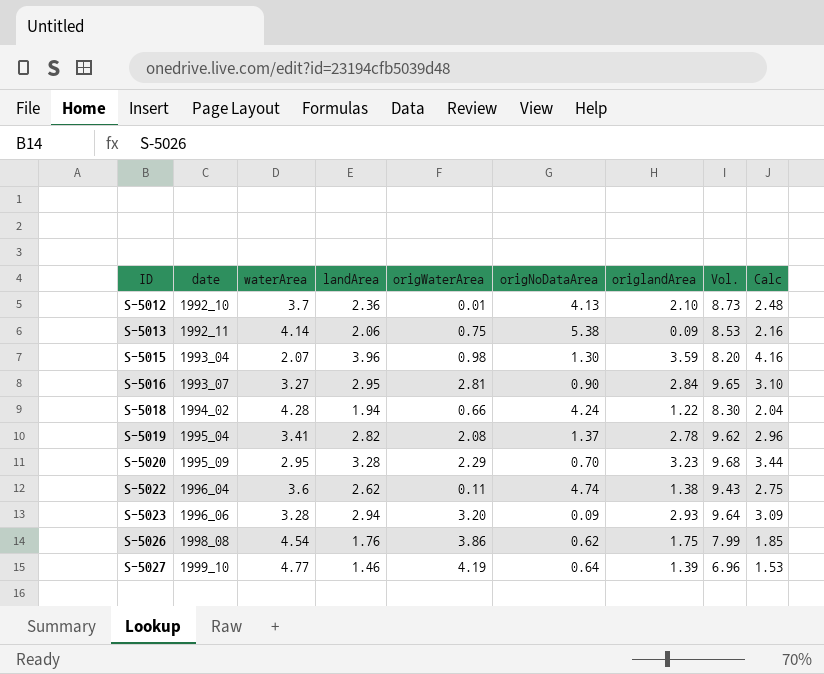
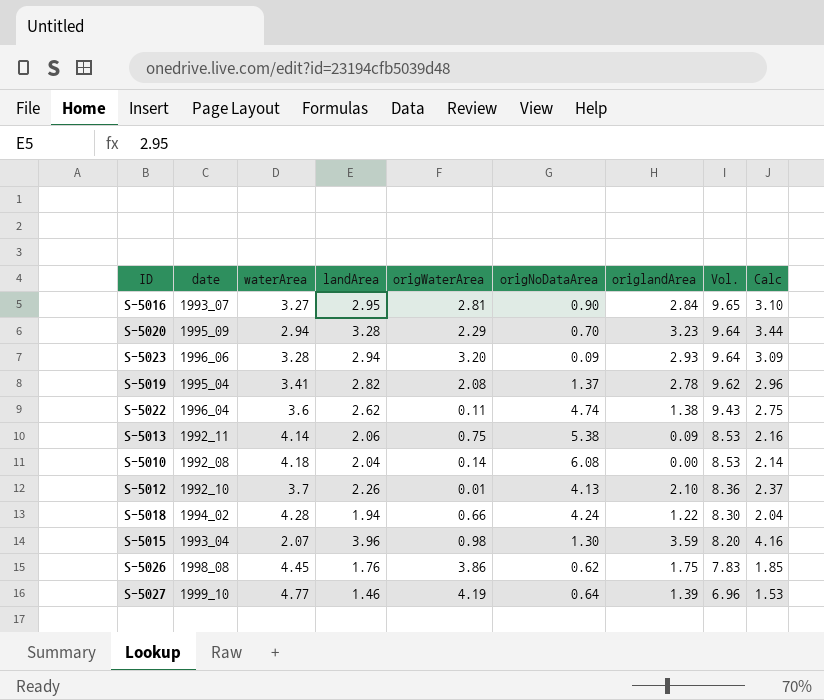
row order: ID ascending -> Vol. descending
S-5020 | waterArea: 2.95 -> 2.94
S-5020 | Vol.: 9.68 -> 9.64
row S-5010: none -> 1992_08 | 4.18 | 2.04 | 0.14 | 6.08 | 0.00 | 8.53 | 2.14
S-5012 | landArea: 2.36 -> 2.26
S-5012 | Vol.: 8.73 -> 8.36
S-5012 | Calc: 2.48 -> 2.37
S-5026 | waterArea: 4.54 -> 4.45
S-5026 | Vol.: 7.99 -> 7.83

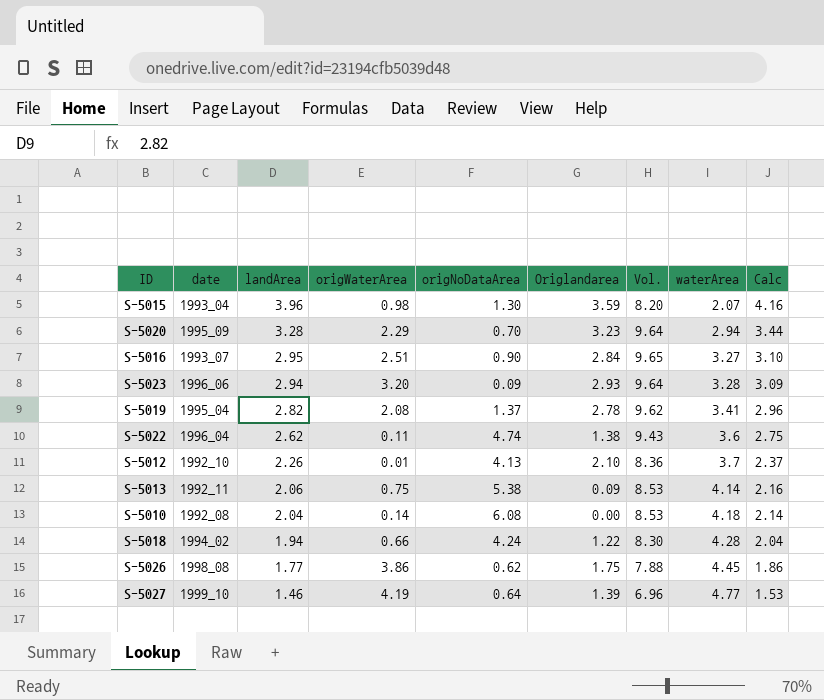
row order: Vol. descending -> landArea descending
column name: origlandArea -> Origlandarea
column waterArea | position: 3 -> 8
S-5016 | origWaterArea: 2.81 -> 2.51
S-5026 | landArea: 1.76 -> 1.77
S-5026 | Vol.: 7.83 -> 7.88
S-5026 | Calc: 1.85 -> 1.86

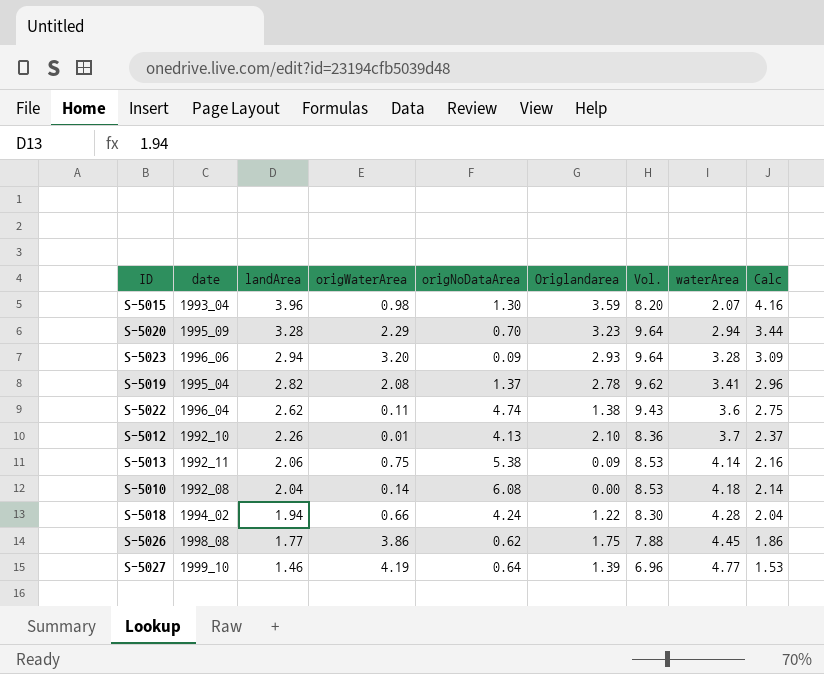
row S-5016: 1993_07 | 2.95 | 2.51 | 0.90 | 2.84 | 9.65 | 3.27 | 3.10 -> none

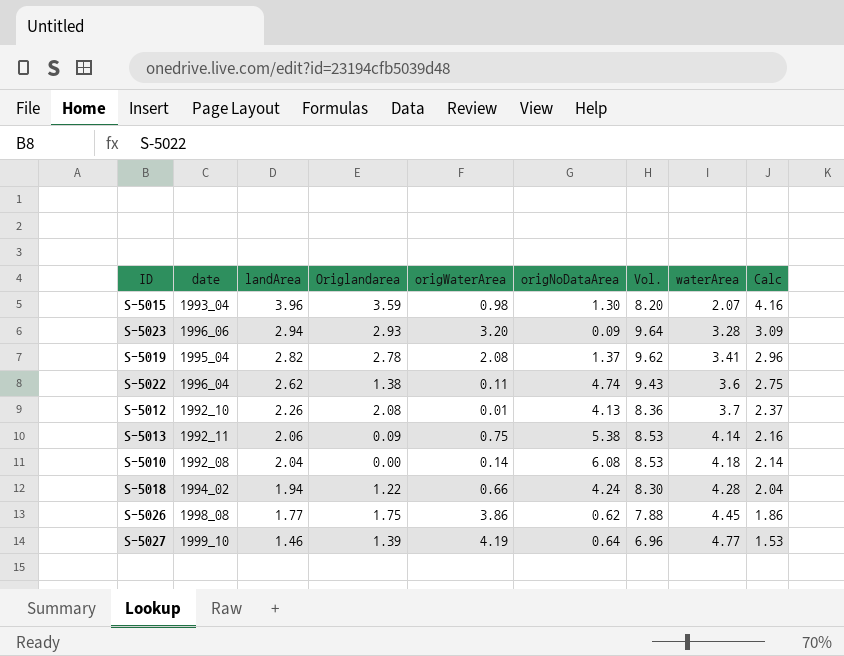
column Origlandarea | position: 6 -> 4
row S-5020: 1995_09 | 3.28 | 2.29 | 0.70 | 3.23 | 9.64 | 2.94 | 3.44 -> none
S-5012 | Origlandarea: 2.10 -> 2.08

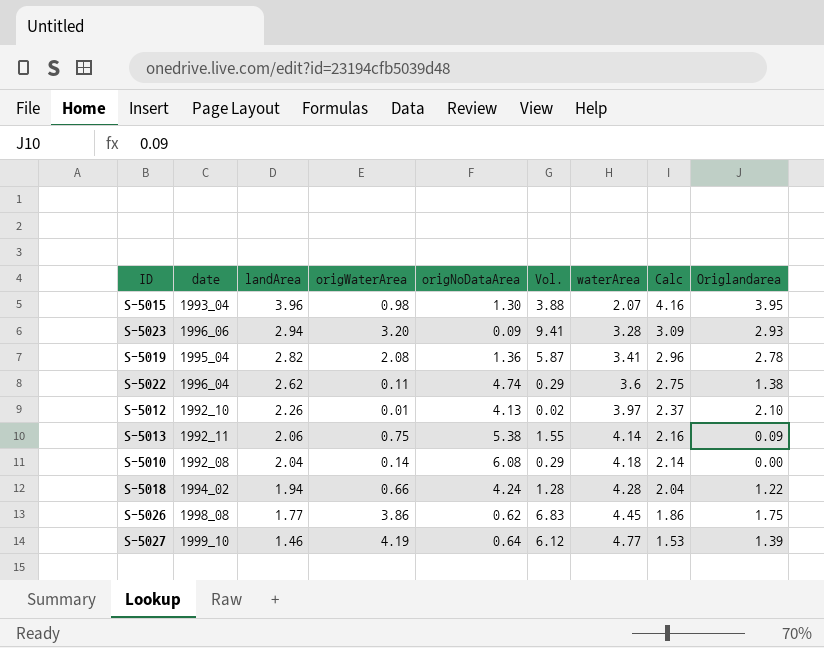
column Vol. | formula: [landArea] * [waterArea] -> [landArea] * [origWaterArea]
column Origlandarea | position: 4 -> 9
S-5015 | Origlandarea: 3.59 -> 3.95
S-5019 | origNoDataArea: 1.37 -> 1.36
S-5012 | waterArea: 3.7 -> 3.97
S-5012 | Origlandarea: 2.08 -> 2.10

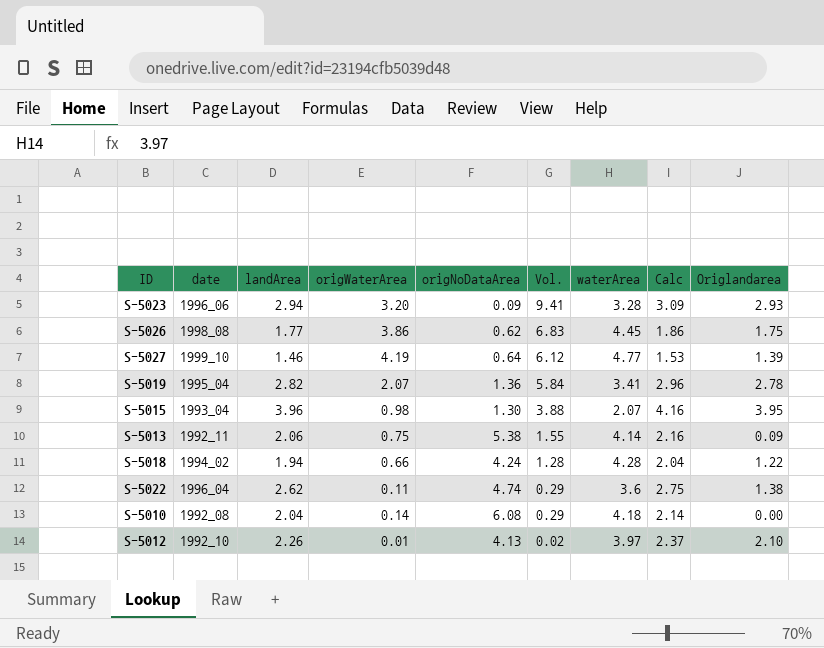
row order: landArea descending -> Vol. descending
S-5019 | origWaterArea: 2.08 -> 2.07
S-5019 | Vol.: 5.87 -> 5.84

